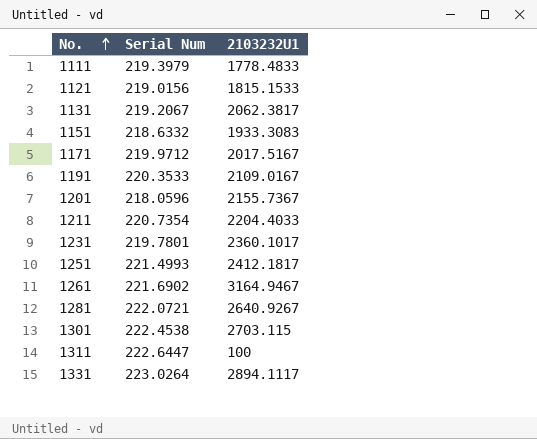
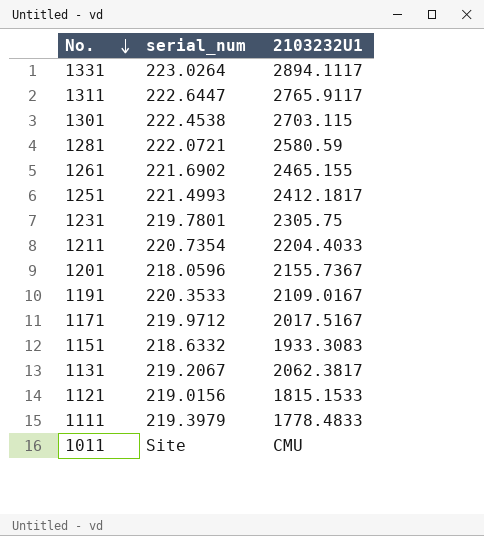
row order: No. ascending -> No. descending
column name: Serial Num -> serial_num
1311 | 2103232U1: 100 -> 2765.9117
1281 | 2103232U1: 2640.9267 -> 2580.59
1261 | 2103232U1: 3164.9467 -> 2465.155
1231 | 2103232U1: 2360.1017 -> 2305.75
row 1011: none -> Site | CMU

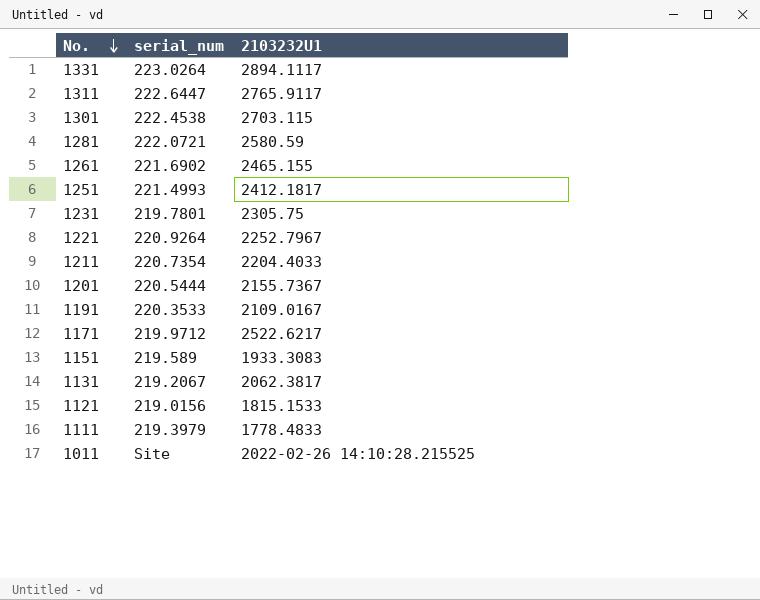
row 1221: none -> 220.9264 | 2252.7967
1201 | serial_num: 218.0596 -> 220.5444
1171 | 2103232U1: 2017.5167 -> 2522.6217
1151 | serial_num: 218.6332 -> 219.589
1011 | 2103232U1: CMU -> 2022-02-26 14:10:28.215525

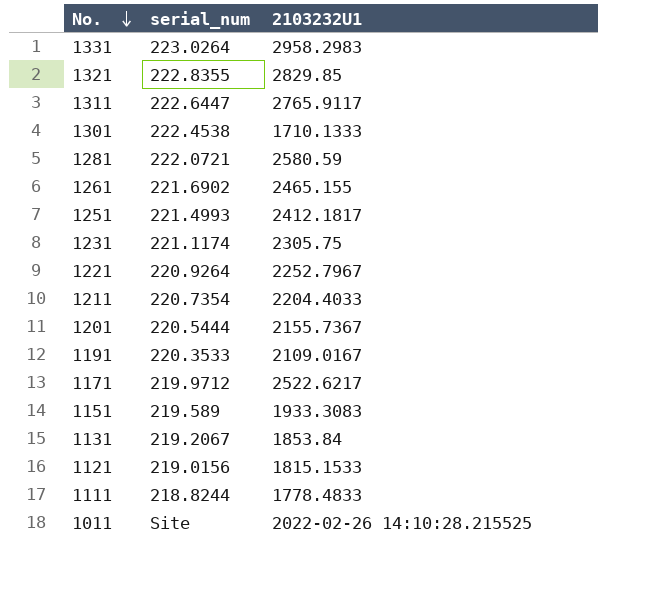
1331 | 2103232U1: 2894.1117 -> 2958.2983
row 1321: none -> 222.8355 | 2829.85
1301 | 2103232U1: 2703.115 -> 1710.1333
1231 | serial_num: 219.7801 -> 221.1174
1131 | 2103232U1: 2062.3817 -> 1853.84
1111 | serial_num: 219.3979 -> 218.8244

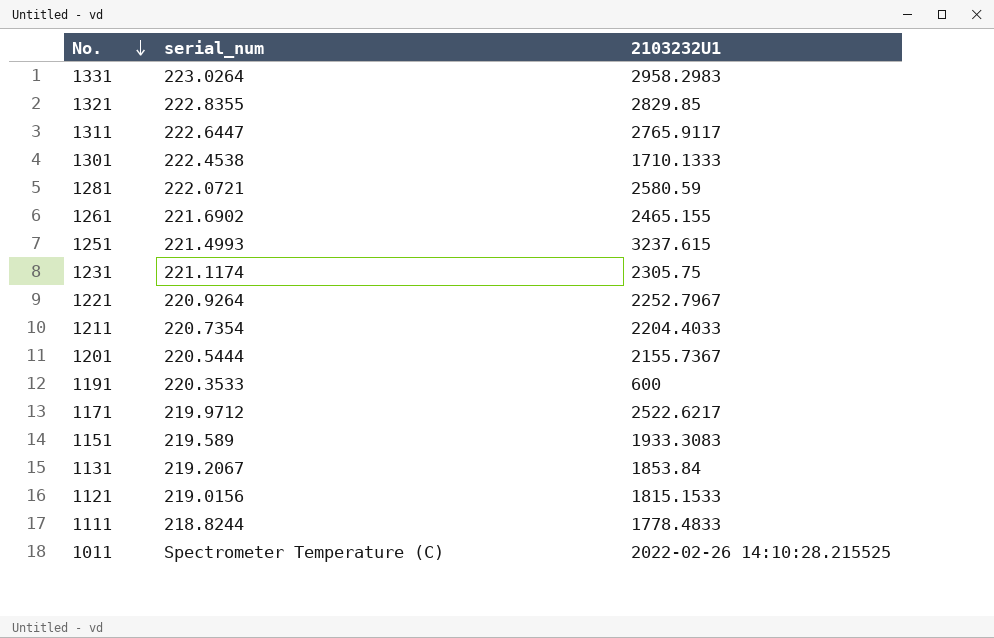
1251 | 2103232U1: 2412.1817 -> 3237.615
1191 | 2103232U1: 2109.0167 -> 600
1011 | serial_num: Site -> Spectrometer Temperature (C)

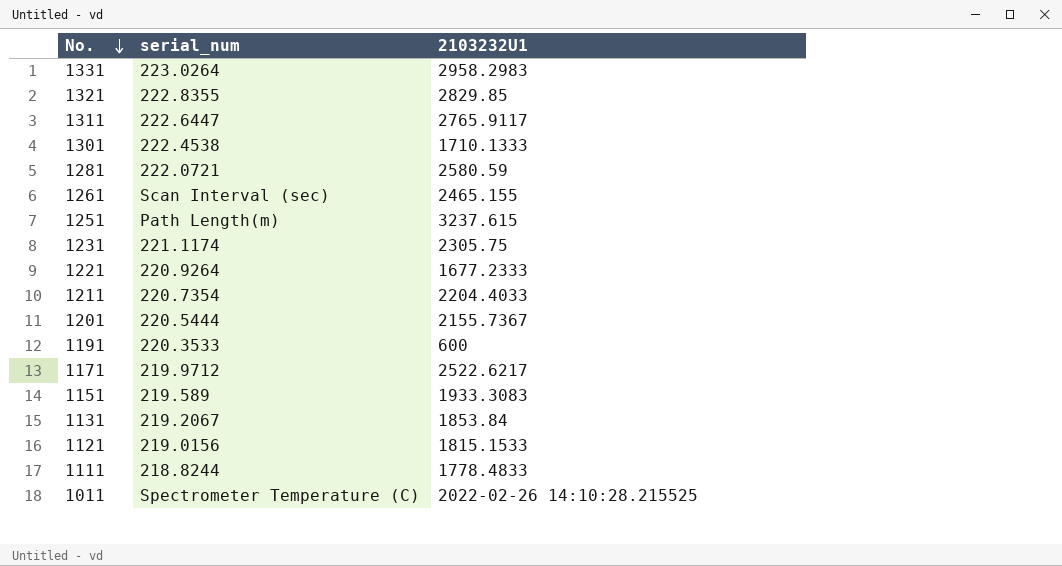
1261 | serial_num: 221.6902 -> Scan Interval (sec)
1251 | serial_num: 221.4993 -> Path Length(m)
1221 | 2103232U1: 2252.7967 -> 1677.2333

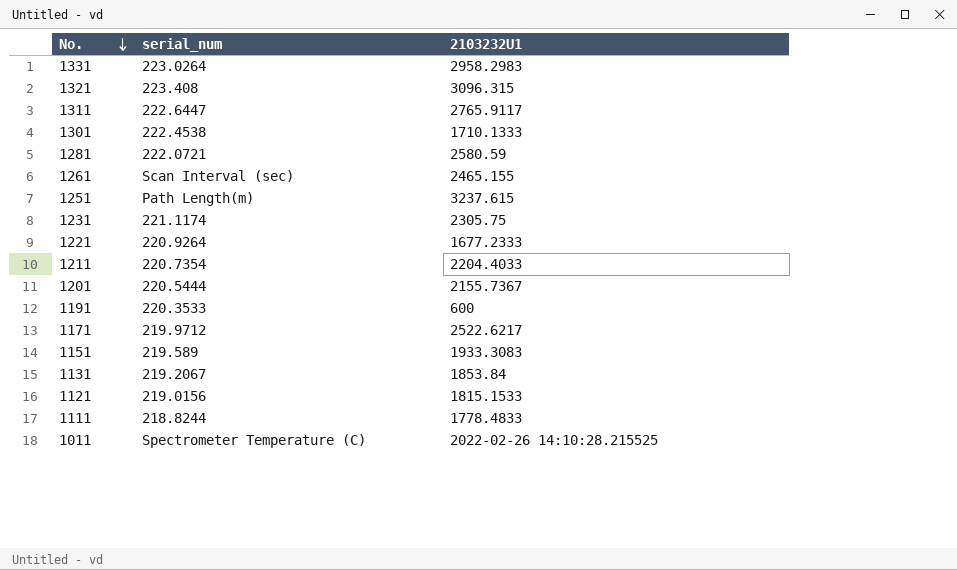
1321 | serial_num: 222.8355 -> 223.408
1321 | 2103232U1: 2829.85 -> 3096.315

